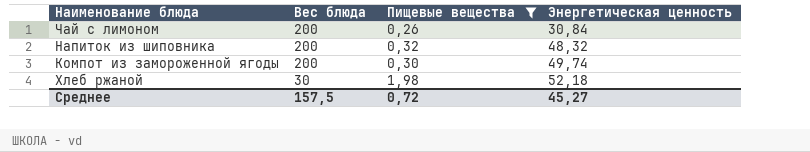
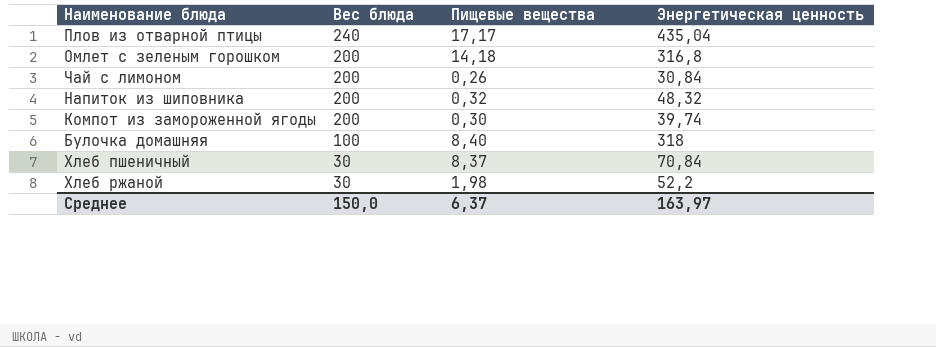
filter: Пищевые вещества <= 1,98 -> none
Компот из замороженной ягоды | Энергетическая ценность: 49,74 -> 39,74
Хлеб ржаной | Энергетическая ценность: 52,18 -> 52,2
Среднее | Вес блюда: 157,5 -> 150,0
Среднее | Пищевые вещества: 0,72 -> 6,37
Среднее | Энергетическая ценность: 45,27 -> 163,97

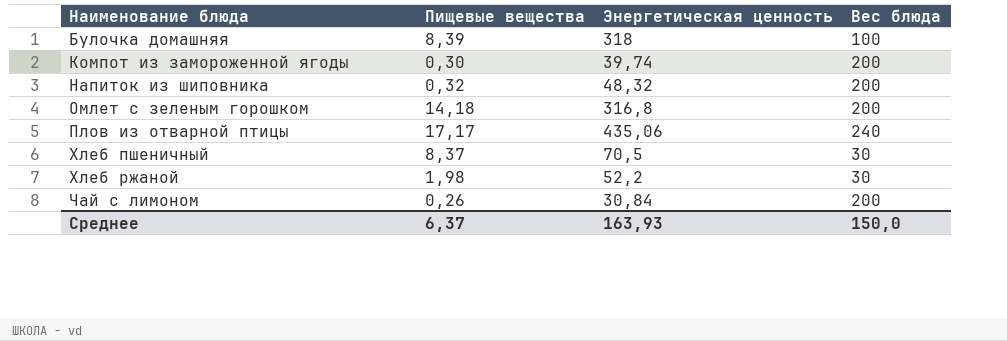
row order: Вес блюда descending -> Наименование блюда ascending
column Вес блюда | position: 2 -> 4
Булочка домашняя | Пищевые вещества: 8,40 -> 8,39
Плов из отварной птицы | Энергетическая ценность: 435,04 -> 435,06
Хлеб пшеничный | Энергетическая ценность: 70,84 -> 70,5
Среднее | Энергетическая ценность: 163,97 -> 163,93

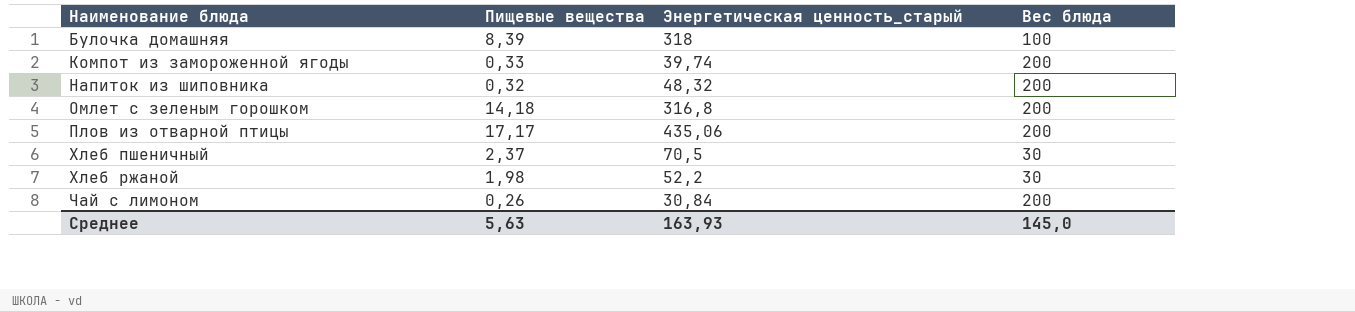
column name: Энергетическая ценность -> Энергетическая ценность_старый
Компот из замороженной ягоды | Пищевые вещества: 0,30 -> 0,33
Плов из отварной птицы | Вес блюда: 240 -> 200
Хлеб пшеничный | Пищевые вещества: 8,37 -> 2,37
Среднее | Пищевые вещества: 6,37 -> 5,63
Среднее | Вес блюда: 150,0 -> 145,0

